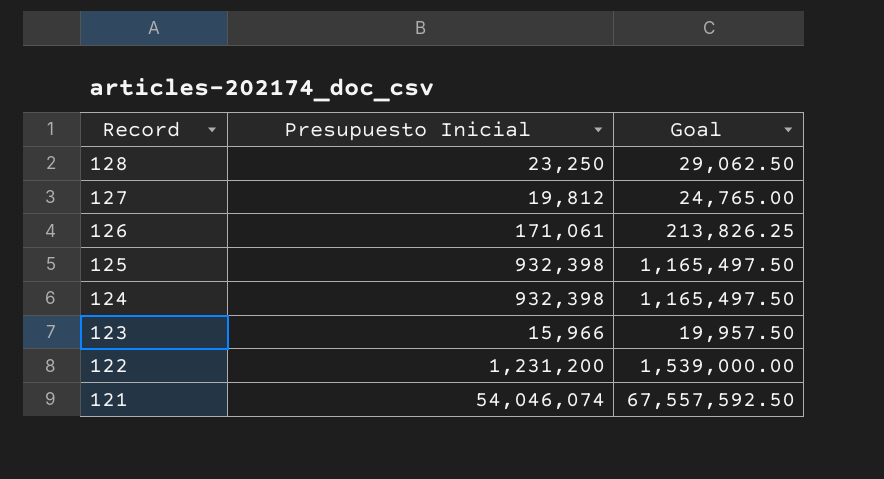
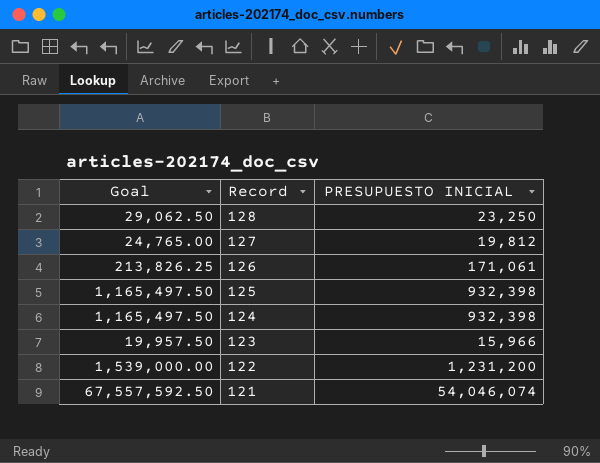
column Goal | position: 3 -> 1
column name: Presupuesto Inicial -> PRESUPUESTO INICIAL

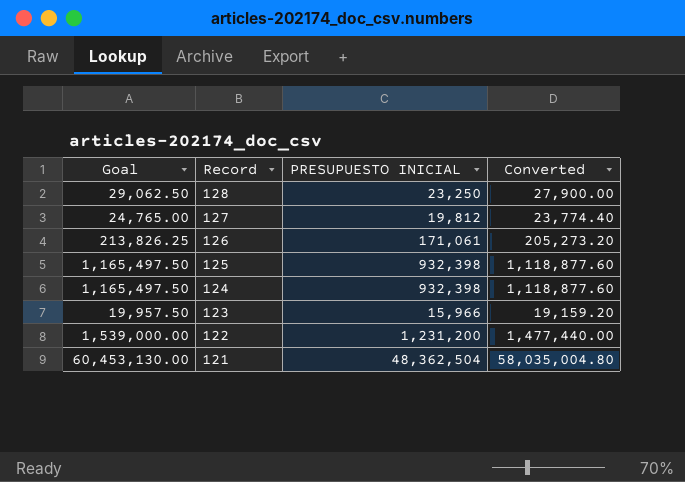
column Converted | formula: none -> [PRESUPUESTO INICIAL] * 1.2
121 | Goal: 67,557,592.50 -> 60,453,130.00
121 | PRESUPUESTO INICIAL: 54,046,074 -> 48,362,504

